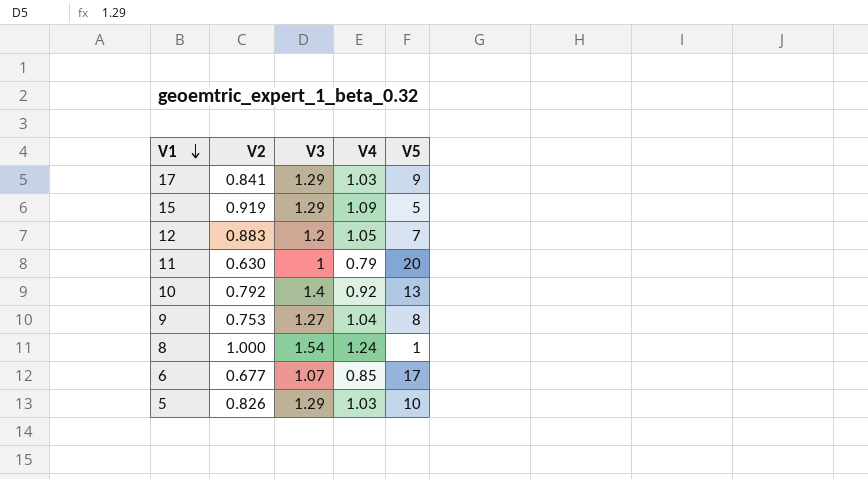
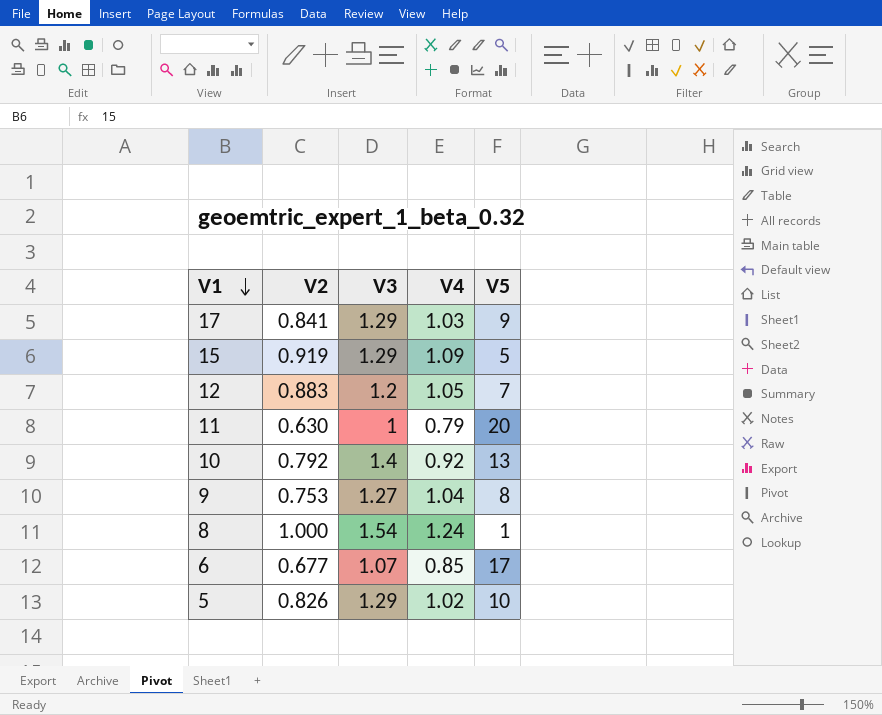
5 | V4: 1.03 -> 1.02

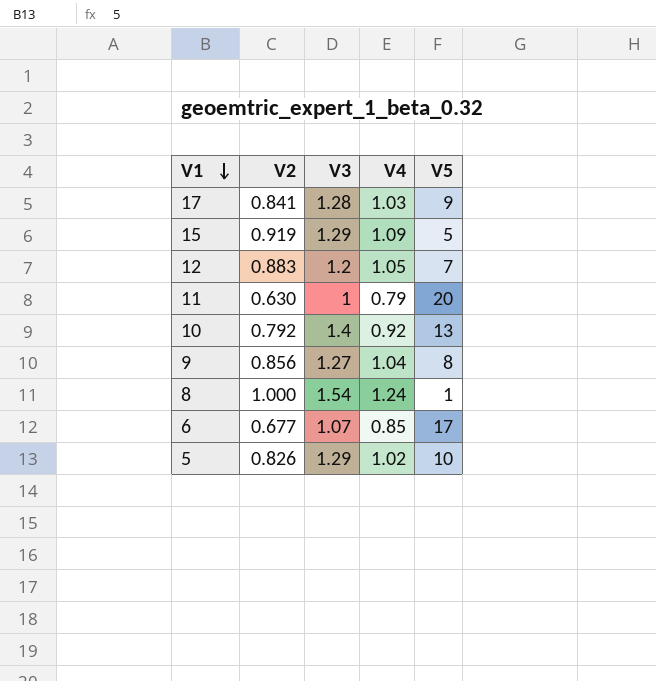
17 | V3: 1.29 -> 1.28
9 | V2: 0.753 -> 0.856

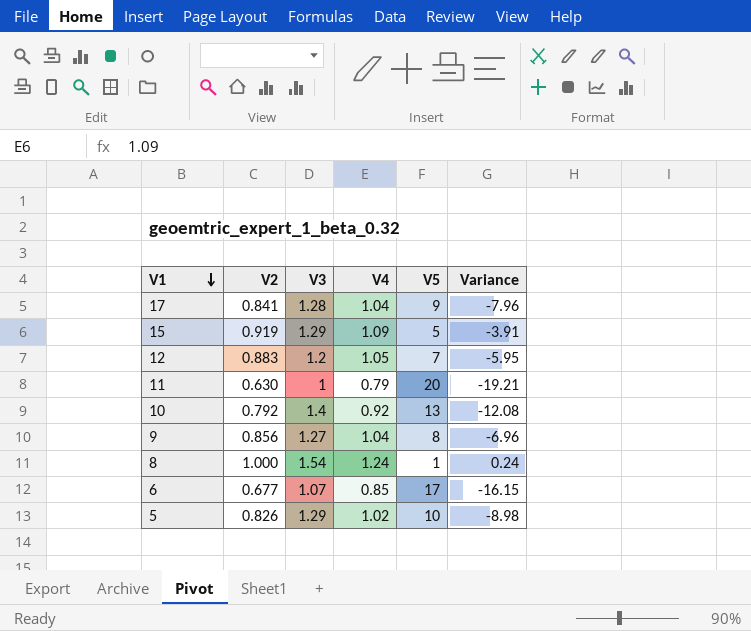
column Variance | formula: none -> [V4] - [V5]
17 | V4: 1.03 -> 1.04

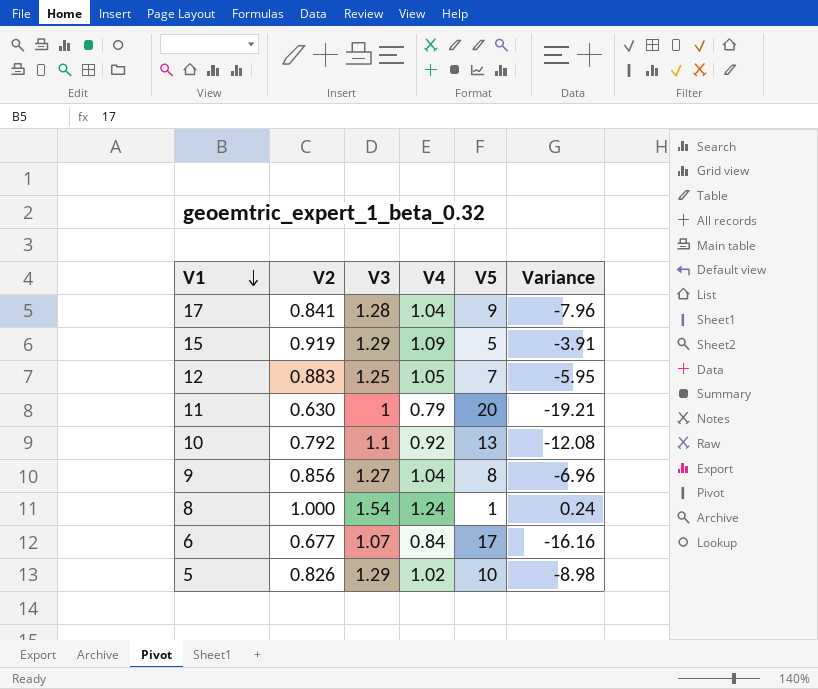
12 | V3: 1.2 -> 1.25
10 | V3: 1.4 -> 1.1
6 | V4: 0.85 -> 0.84
6 | Variance: -16.15 -> -16.16

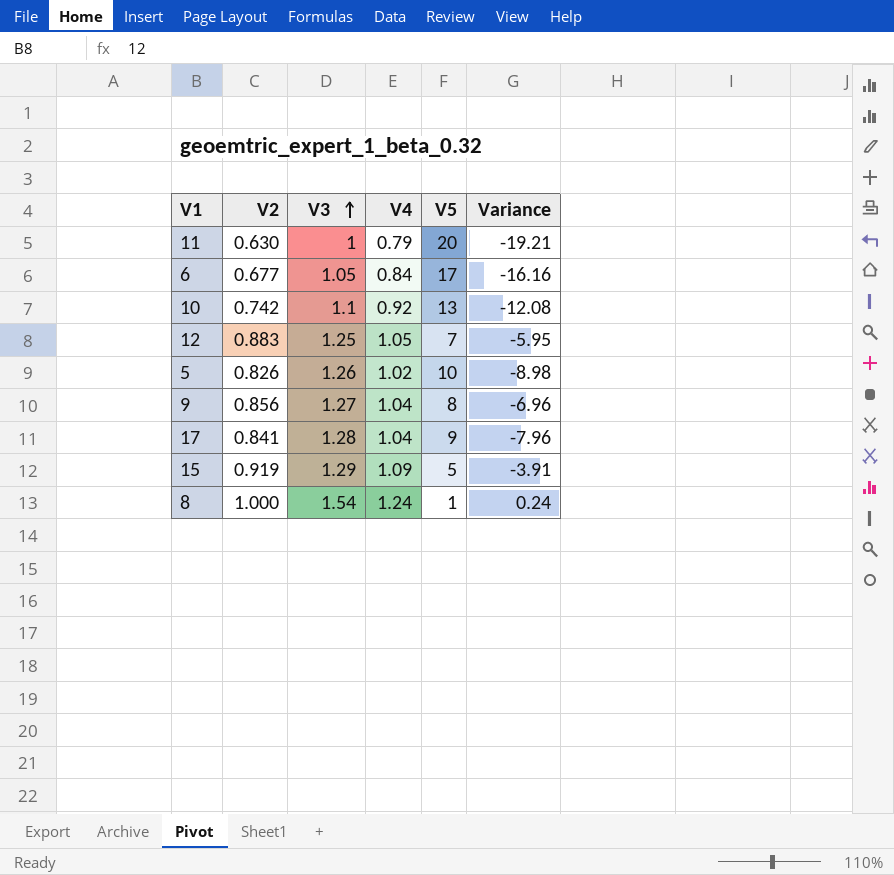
row order: V1 descending -> V3 ascending
6 | V3: 1.07 -> 1.05
10 | V2: 0.792 -> 0.742
5 | V3: 1.29 -> 1.26

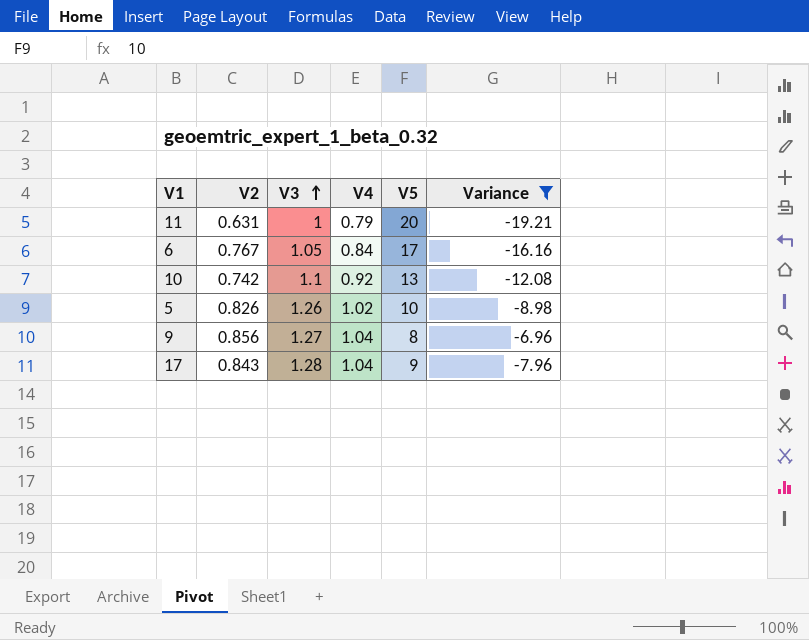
filter: none -> Variance <= -6.96
11 | V2: 0.630 -> 0.631
6 | V2: 0.677 -> 0.767
17 | V2: 0.841 -> 0.843

